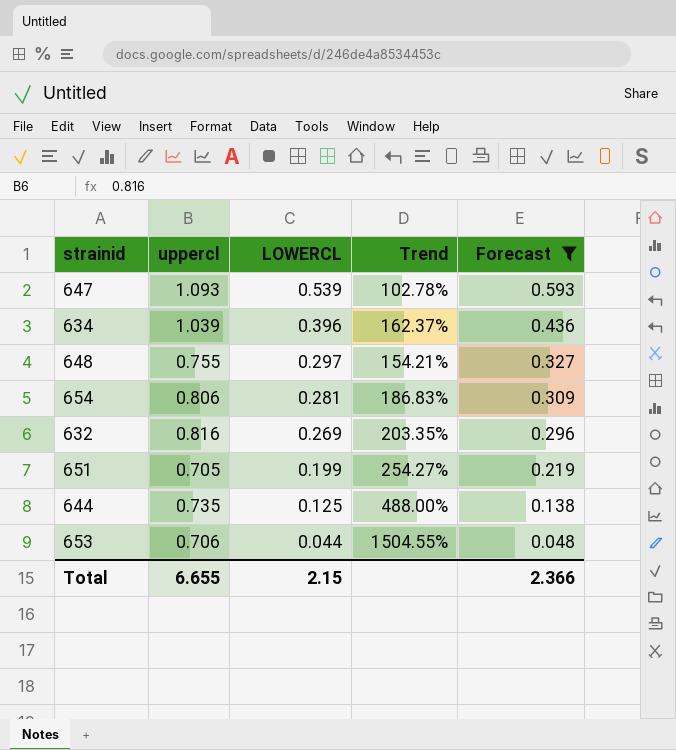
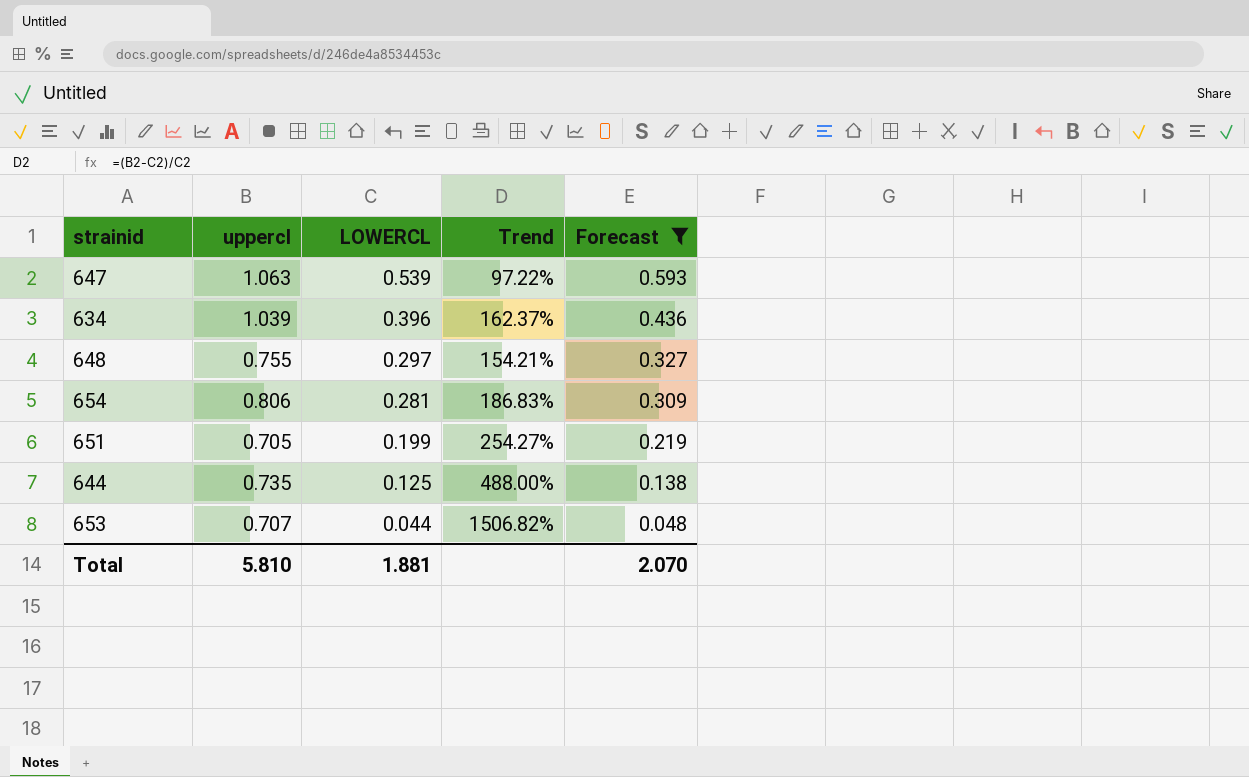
row 632: 0.816 | 0.269 | 203.35% | 0.296 -> none
647 | uppercl: 1.093 -> 1.063
647 | Trend: 102.78% -> 97.22%
653 | uppercl: 0.706 -> 0.707
653 | Trend: 1504.55% -> 1506.82%
Total | uppercl: 6.655 -> 5.810
Total | LOWERCL: 2.15 -> 1.881
Total | Forecast: 2.366 -> 2.070

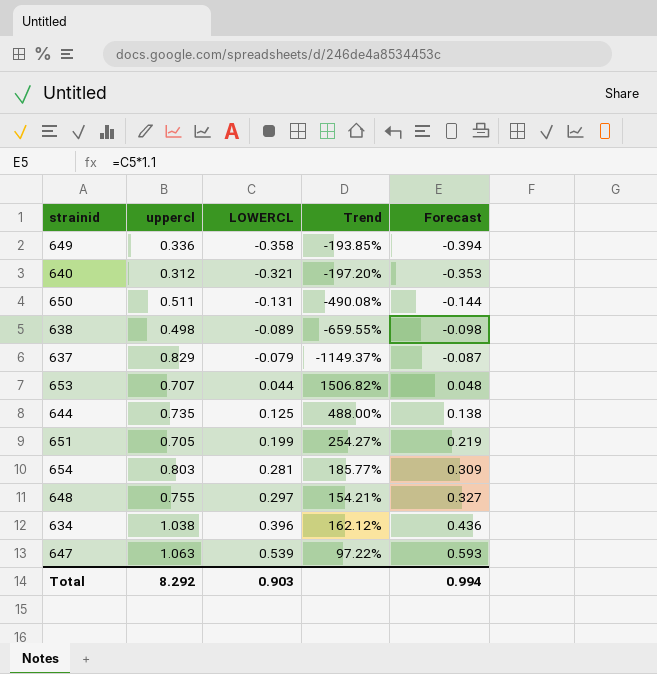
filter: Forecast >= 0.048 -> none
row order: LOWERCL descending -> LOWERCL ascending
654 | uppercl: 0.806 -> 0.803
654 | Trend: 186.83% -> 185.77%
634 | uppercl: 1.039 -> 1.038
634 | Trend: 162.37% -> 162.12%
Total | uppercl: 5.810 -> 8.292
Total | LOWERCL: 1.881 -> 0.903
Total | Forecast: 2.070 -> 0.994

